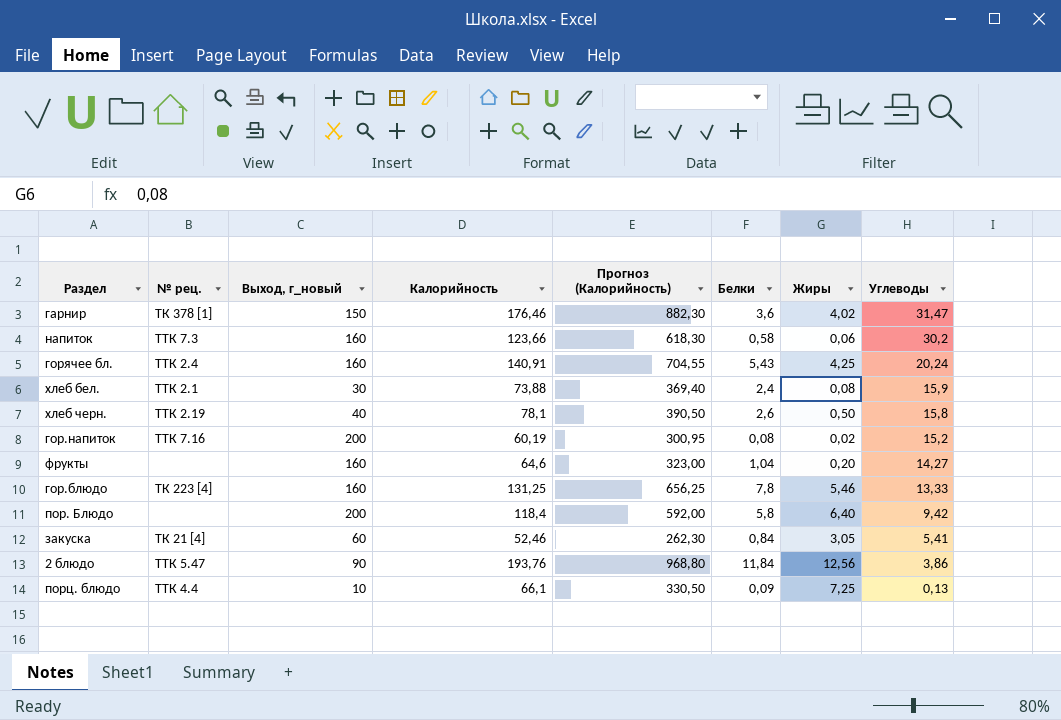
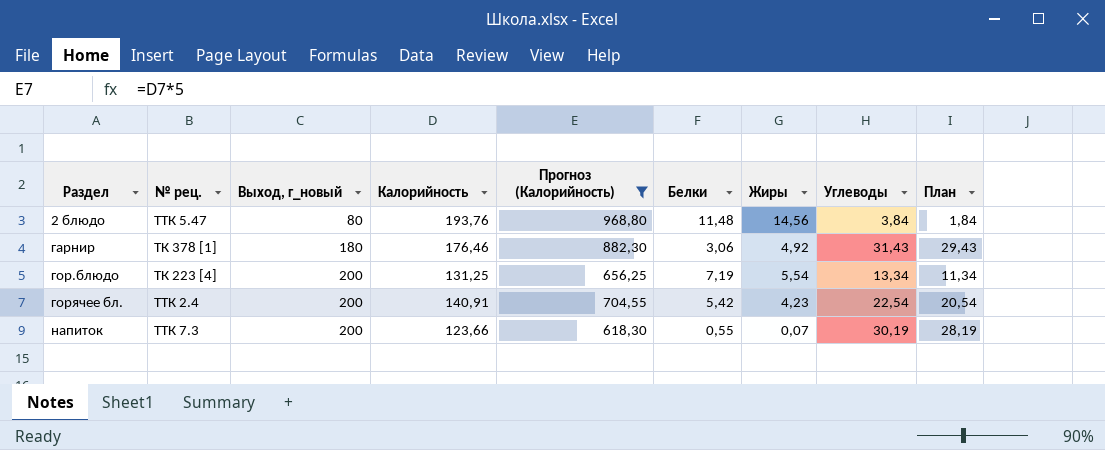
filter: none -> Прогноз (Калорийность) >= 618,30
row order: Углеводы descending -> Раздел ascending
column План | formula: none -> [Углеводы] - 2
2 блюдо | Выход, г_новый: 90 -> 80
2 блюдо | Белки: 11,84 -> 11,48
2 блюдо | Жиры: 12,56 -> 14,56
2 блюдо | Углеводы: 3,86 -> 3,84
гарнир | Выход, г_новый: 150 -> 180
гарнир | Белки: 3,6 -> 3,06
гарнир | Жиры: 4,02 -> 4,92
гарнир | Углеводы: 31,47 -> 31,43
гор.блюдо | Выход, г_новый: 160 -> 200
гор.блюдо | Белки: 7,8 -> 7,19
гор.блюдо | Жиры: 5,46 -> 5,54
гор.блюдо | Углеводы: 13,33 -> 13,34
горячее бл. | Выход, г_новый: 160 -> 200
горячее бл. | Белки: 5,43 -> 5,42
горячее бл. | Жиры: 4,25 -> 4,23
горячее бл. | Углеводы: 20,24 -> 22,54
напиток | Выход, г_новый: 160 -> 200
напиток | Белки: 0,58 -> 0,55
напиток | Жиры: 0,06 -> 0,07
напиток | Углеводы: 30,2 -> 30,19

